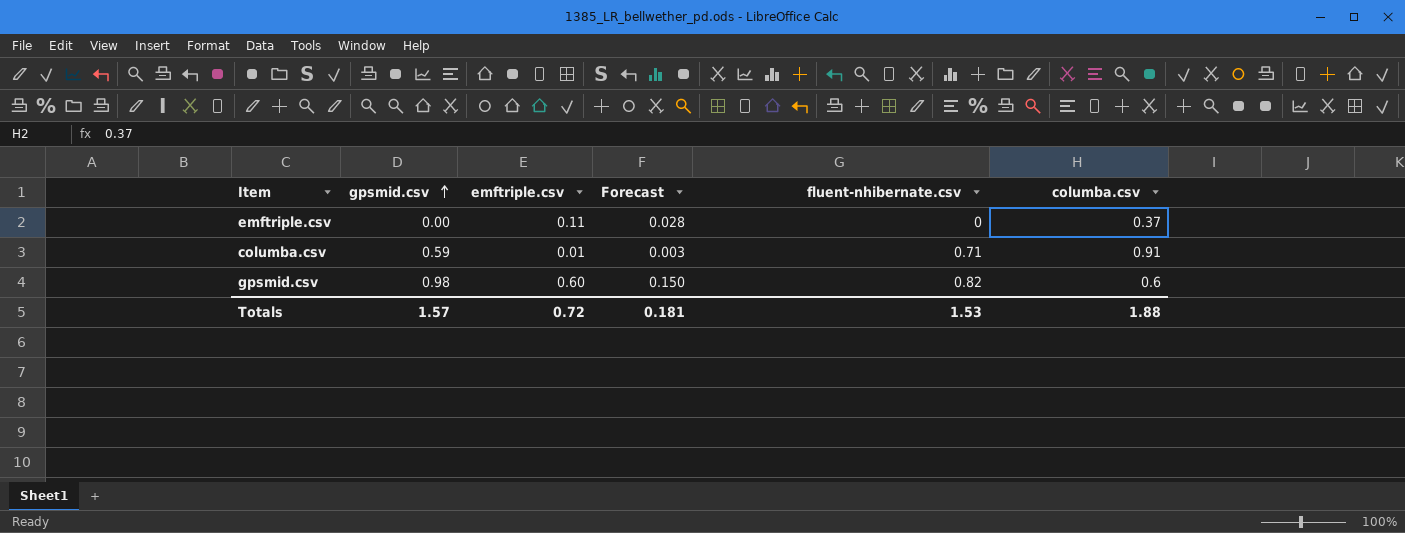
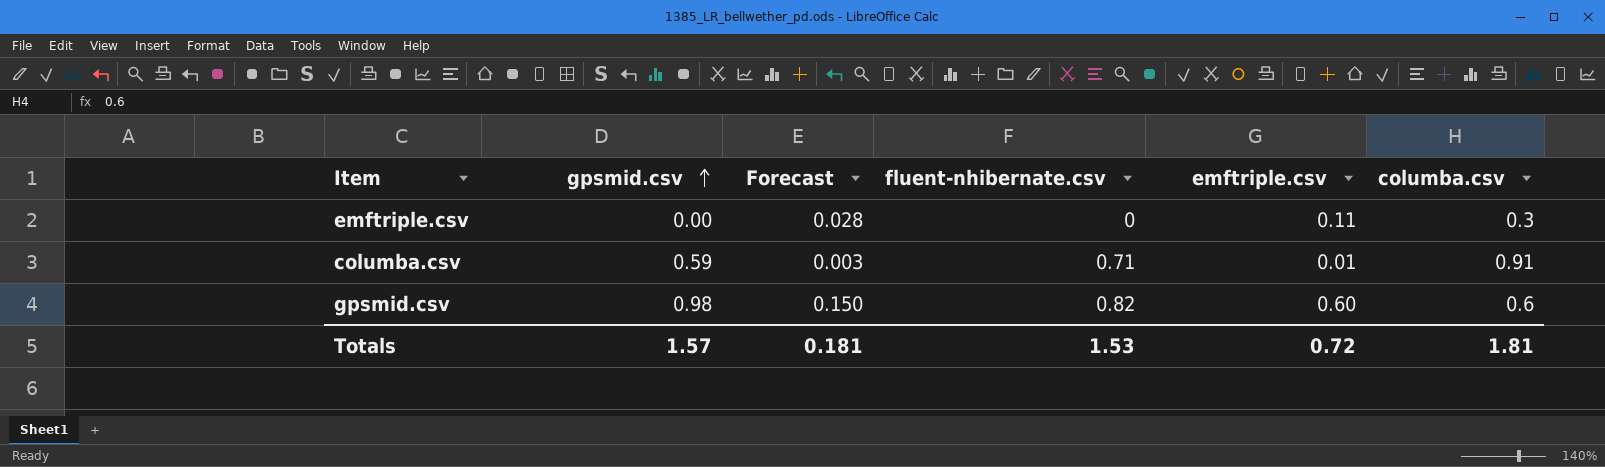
column emftriple.csv | position: 3 -> 5
emftriple.csv | columba.csv: 0.37 -> 0.3
Totals | columba.csv: 1.88 -> 1.81

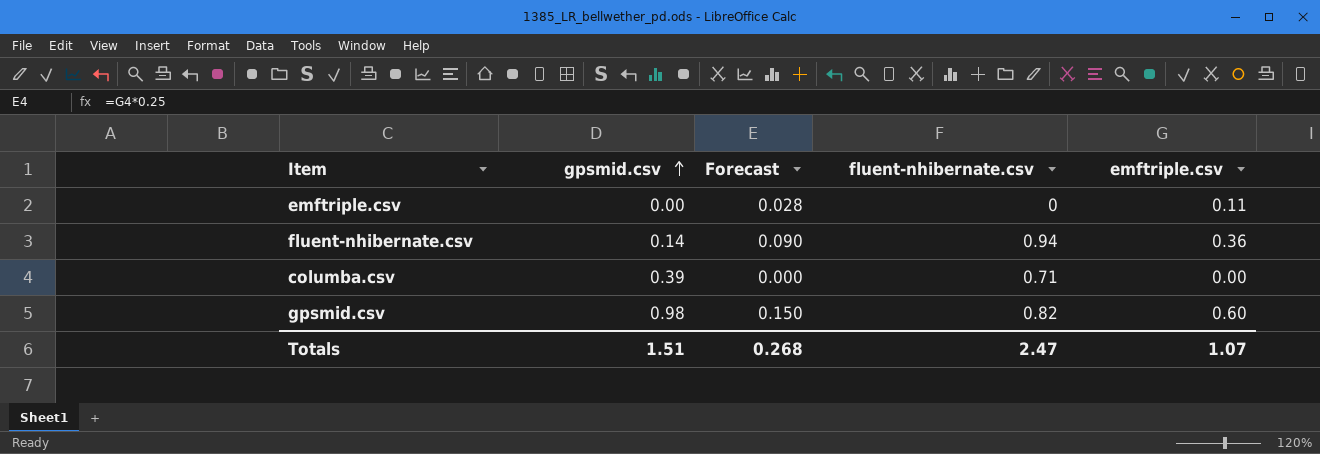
column columba.csv | position: 6 -> none
row fluent-nhibernate.csv: none -> 0.14 | 0.090 | 0.94 | 0.36
columba.csv | gpsmid.csv: 0.59 -> 0.39
columba.csv | Forecast: 0.003 -> 0.000
columba.csv | emftriple.csv: 0.01 -> 0.00
Totals | gpsmid.csv: 1.57 -> 1.51
Totals | Forecast: 0.181 -> 0.268
Totals | fluent-nhibernate.csv: 1.53 -> 2.47
Totals | emftriple.csv: 0.72 -> 1.07

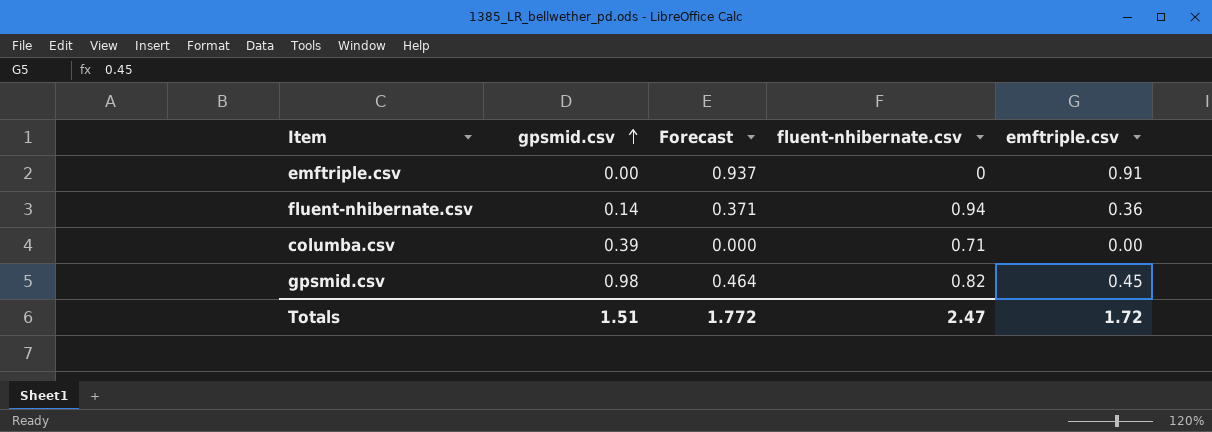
column Forecast | formula: [emftriple.csv] * 0.25 -> [emftriple.csv] * 1.03
emftriple.csv | emftriple.csv: 0.11 -> 0.91
gpsmid.csv | emftriple.csv: 0.60 -> 0.45
Totals | Forecast: 0.268 -> 1.772
Totals | emftriple.csv: 1.07 -> 1.72

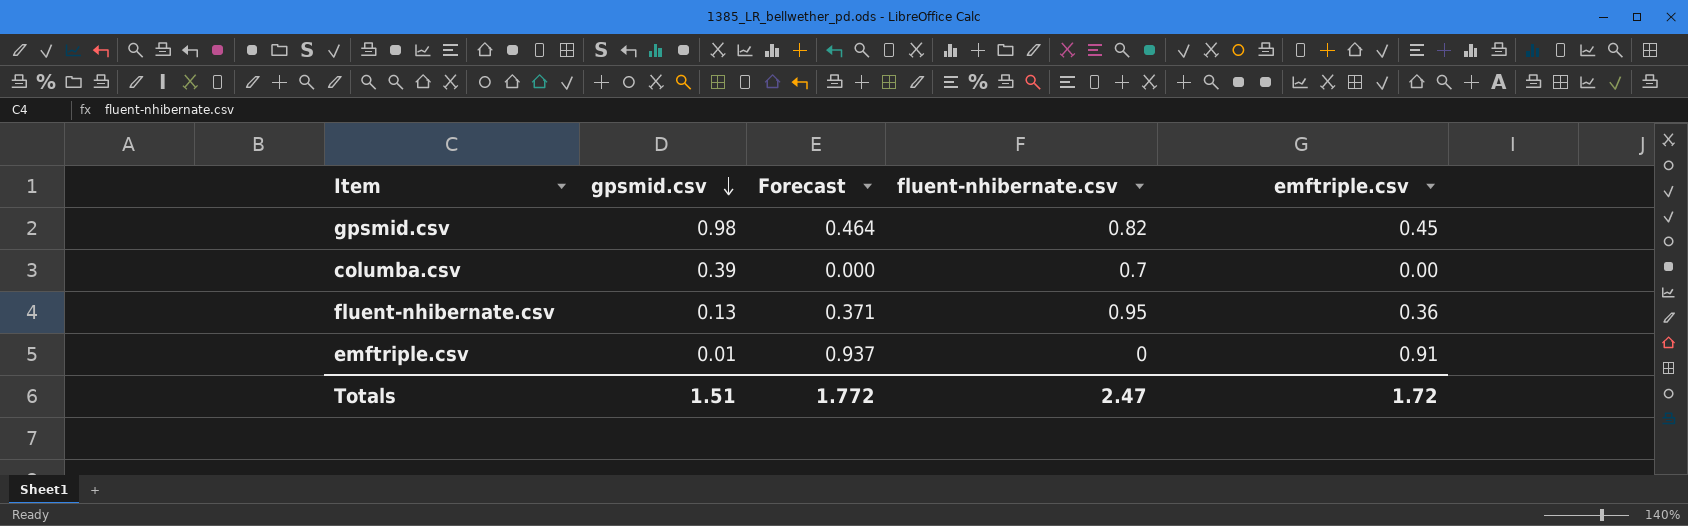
row order: gpsmid.csv ascending -> gpsmid.csv descending
columba.csv | fluent-nhibernate.csv: 0.71 -> 0.7
fluent-nhibernate.csv | gpsmid.csv: 0.14 -> 0.13
fluent-nhibernate.csv | fluent-nhibernate.csv: 0.94 -> 0.95
emftriple.csv | gpsmid.csv: 0.00 -> 0.01

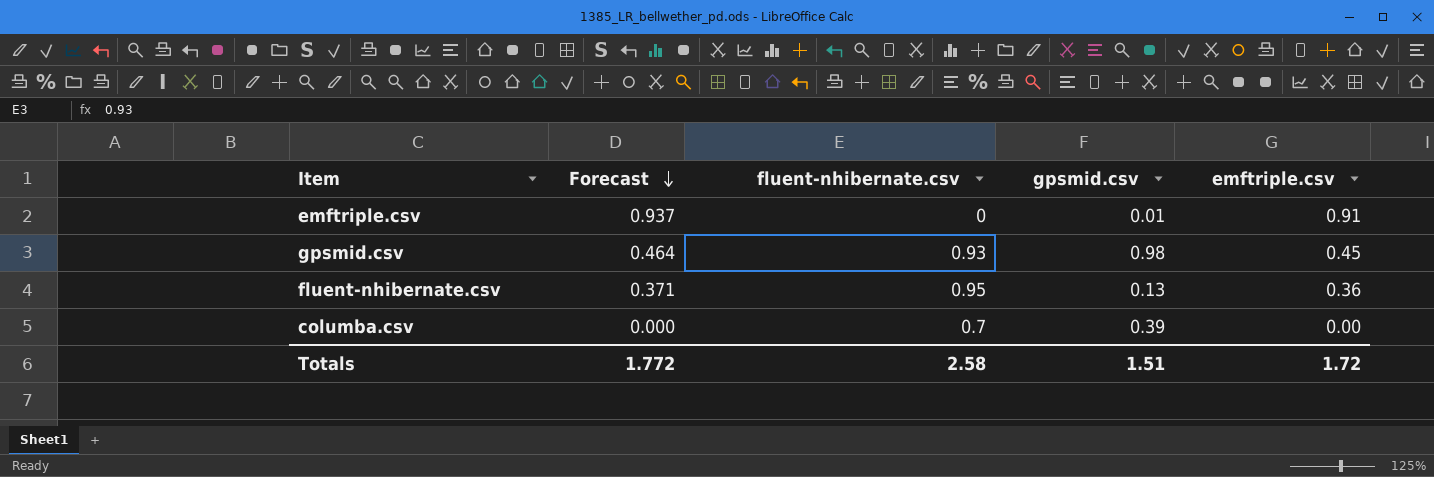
row order: gpsmid.csv descending -> Forecast descending
column gpsmid.csv | position: 2 -> 4
gpsmid.csv | fluent-nhibernate.csv: 0.82 -> 0.93
Totals | fluent-nhibernate.csv: 2.47 -> 2.58

